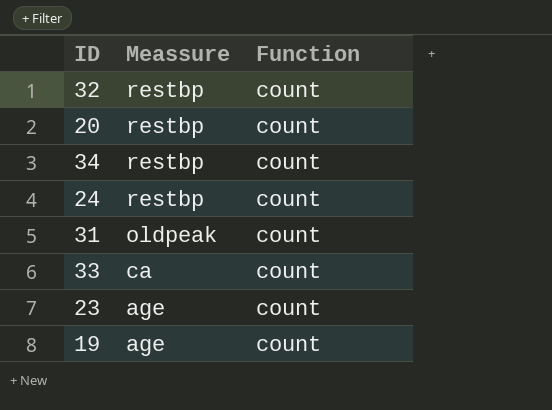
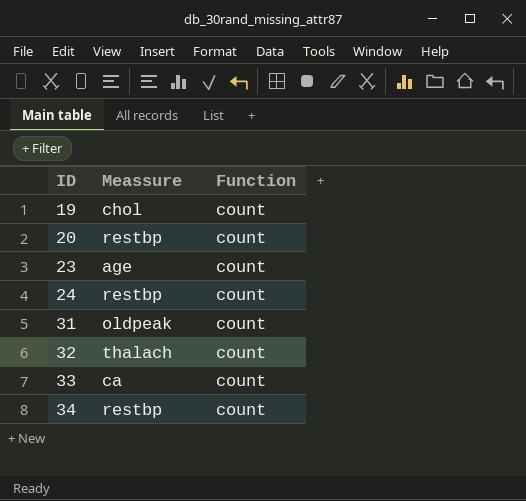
row order: Meassure descending -> ID ascending
19 | Meassure: age -> chol
32 | Meassure: restbp -> thalach

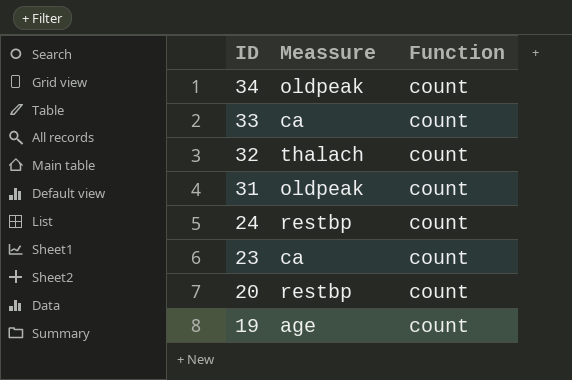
row order: ID ascending -> ID descending
34 | Meassure: restbp -> oldpeak
23 | Meassure: age -> ca
19 | Meassure: chol -> age

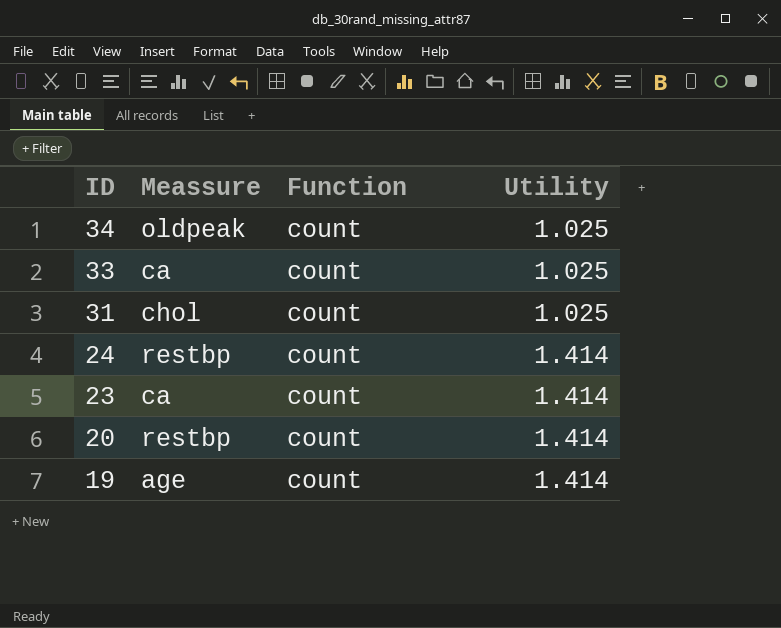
column Utility | position: none -> 4
row 32: thalach | count -> none
31 | Meassure: oldpeak -> chol

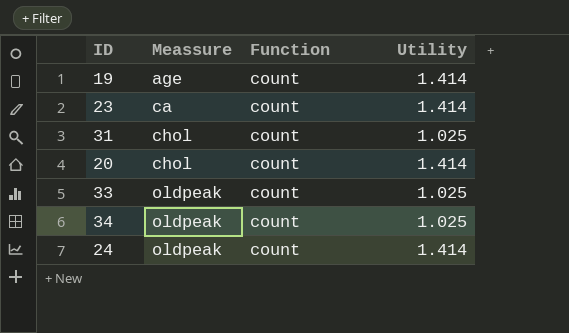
row order: ID descending -> Meassure ascending
20 | Meassure: restbp -> chol
33 | Meassure: ca -> oldpeak
24 | Meassure: restbp -> oldpeak

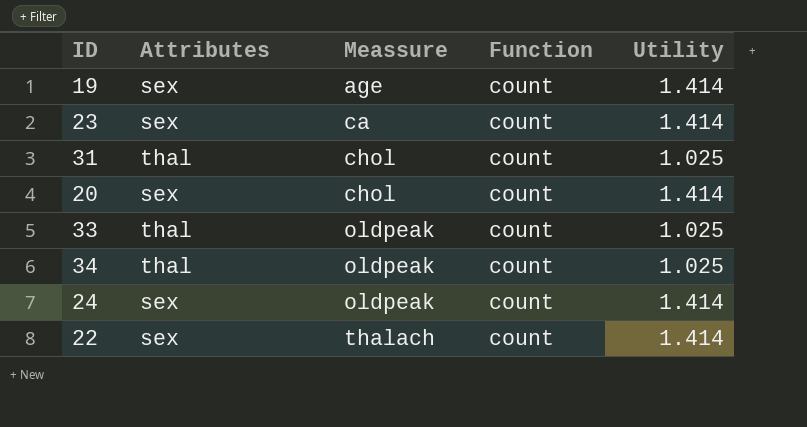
column Attributes | position: none -> 2
row 22: none -> sex | thalach | count | 1.414

